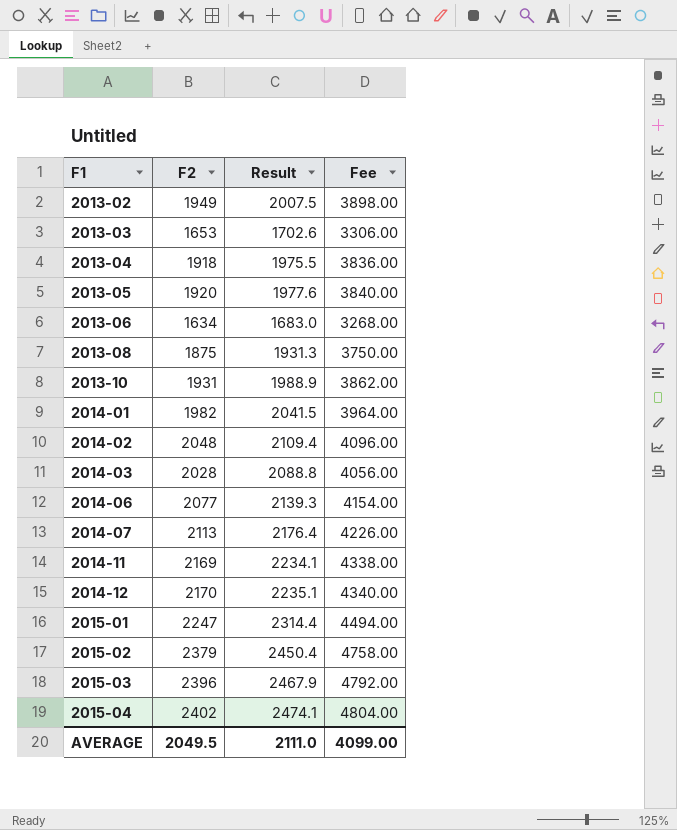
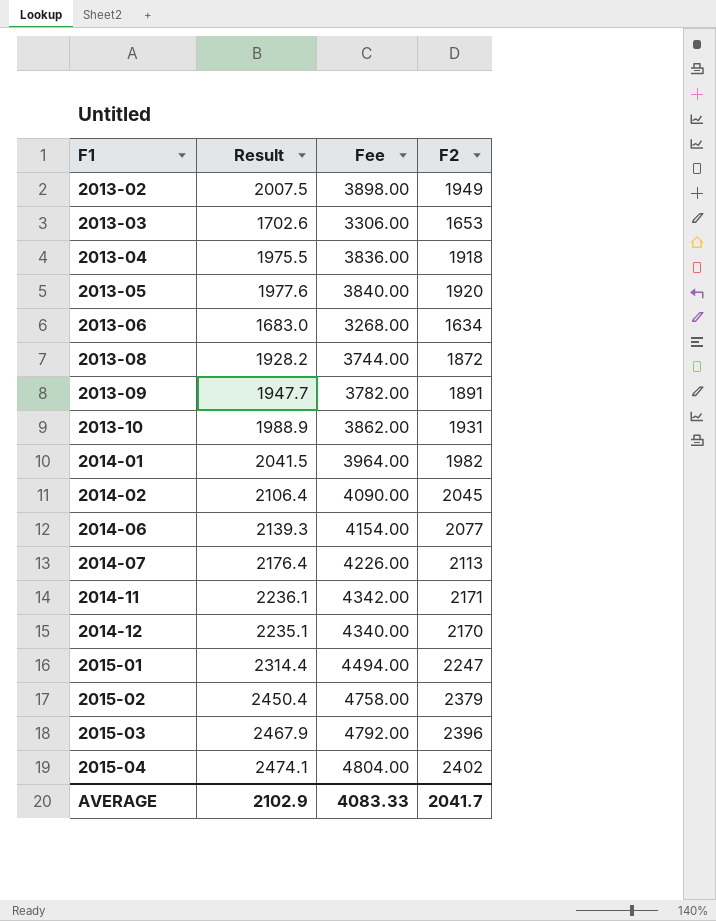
column F2 | position: 2 -> 4
row 2014-03: 2028 | 2088.8 | 4056.00 -> none
2013-08 | Result: 1931.3 -> 1928.2
2013-08 | Fee: 3750.00 -> 3744.00
2013-08 | F2: 1875 -> 1872
row 2013-09: none -> 1947.7 | 3782.00 | 1891
2014-02 | Result: 2109.4 -> 2106.4
2014-02 | Fee: 4096.00 -> 4090.00
2014-02 | F2: 2048 -> 2045
2014-11 | Result: 2234.1 -> 2236.1
2014-11 | Fee: 4338.00 -> 4342.00
2014-11 | F2: 2169 -> 2171
AVERAGE | Result: 2111.0 -> 2102.9
AVERAGE | Fee: 4099.00 -> 4083.33
AVERAGE | F2: 2049.5 -> 2041.7

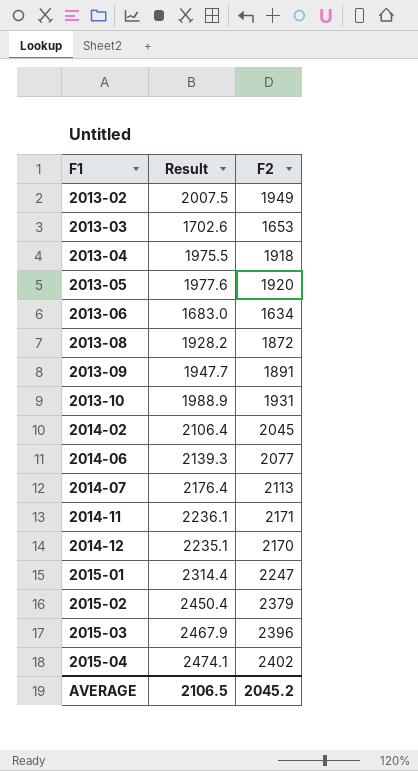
column Fee | formula: [F2] * 2 -> none
row 2014-01: 2041.5 | 3964.00 | 1982 -> none
AVERAGE | Result: 2102.9 -> 2106.5
AVERAGE | F2: 2041.7 -> 2045.2

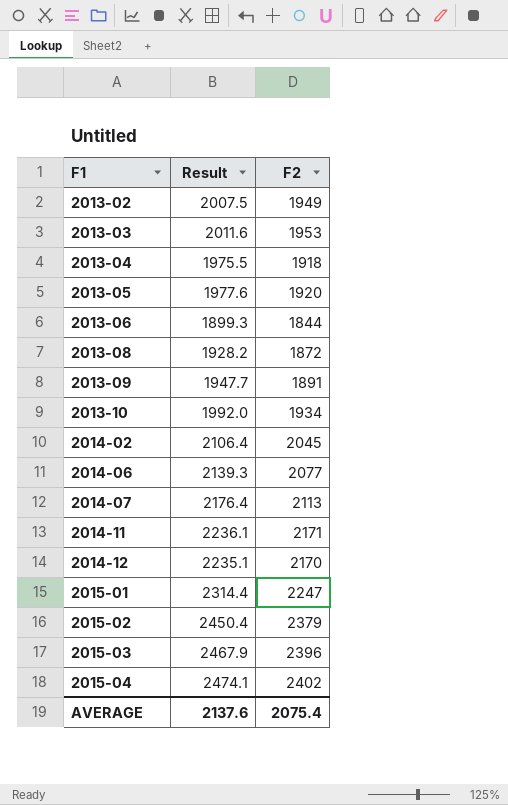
2013-03 | Result: 1702.6 -> 2011.6
2013-03 | F2: 1653 -> 1953
2013-06 | Result: 1683.0 -> 1899.3
2013-06 | F2: 1634 -> 1844
2013-10 | Result: 1988.9 -> 1992.0
2013-10 | F2: 1931 -> 1934
AVERAGE | Result: 2106.5 -> 2137.6
AVERAGE | F2: 2045.2 -> 2075.4

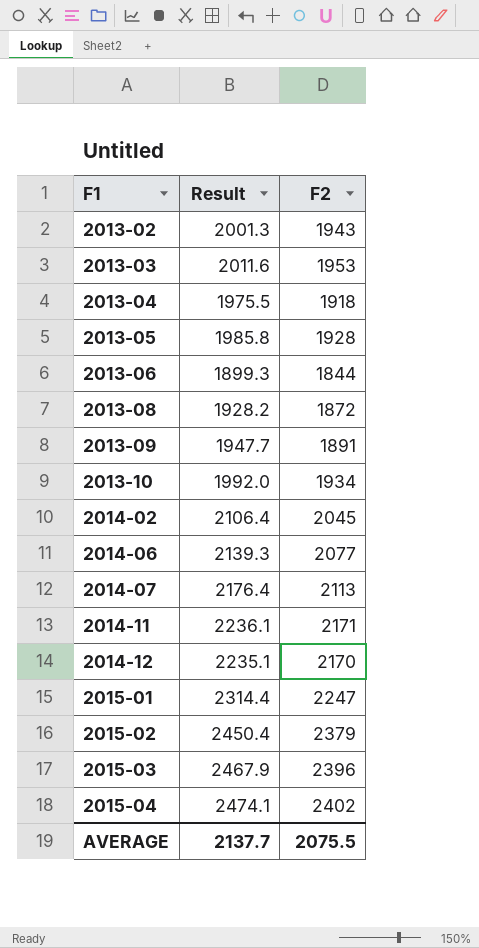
2013-02 | Result: 2007.5 -> 2001.3
2013-02 | F2: 1949 -> 1943
2013-05 | Result: 1977.6 -> 1985.8
2013-05 | F2: 1920 -> 1928
AVERAGE | Result: 2137.6 -> 2137.7
AVERAGE | F2: 2075.4 -> 2075.5

